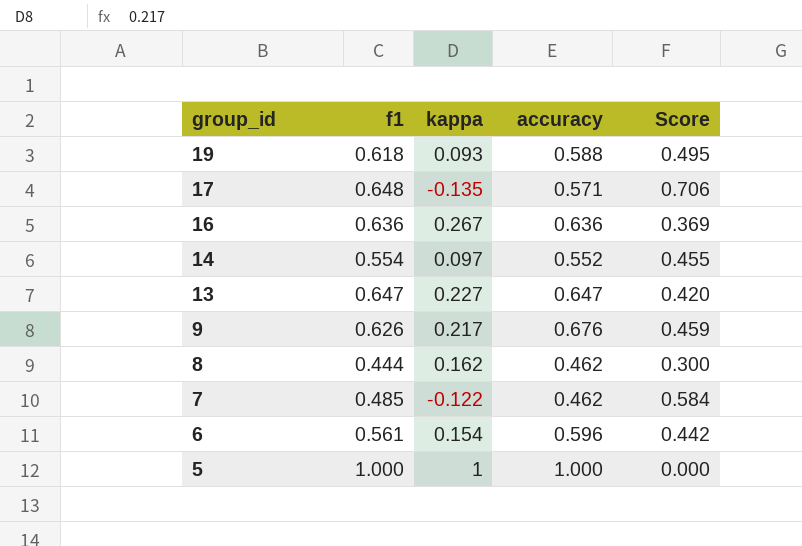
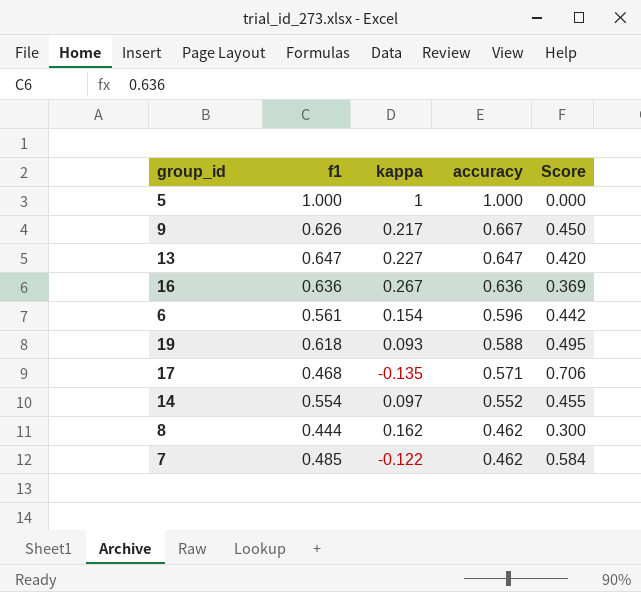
row order: group_id descending -> accuracy descending
9 | accuracy: 0.676 -> 0.667
9 | Score: 0.459 -> 0.450
17 | f1: 0.648 -> 0.468

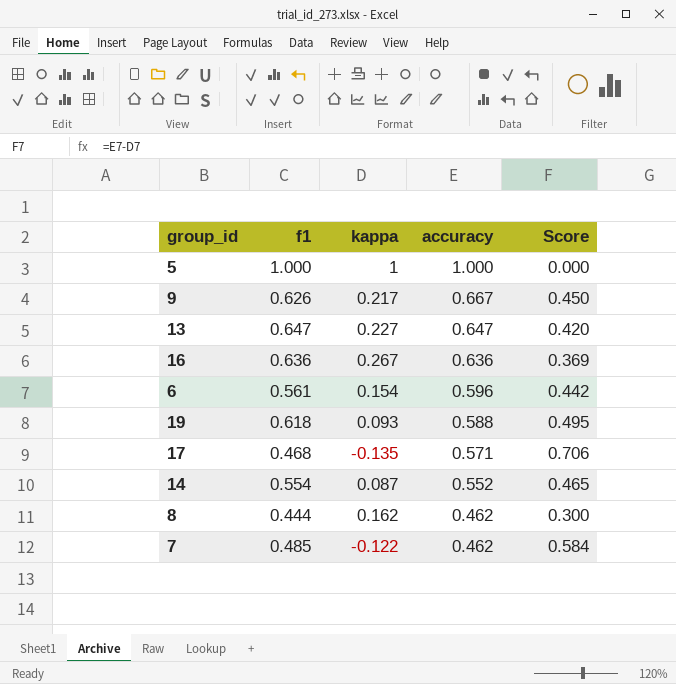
14 | kappa: 0.097 -> 0.087
14 | Score: 0.455 -> 0.465

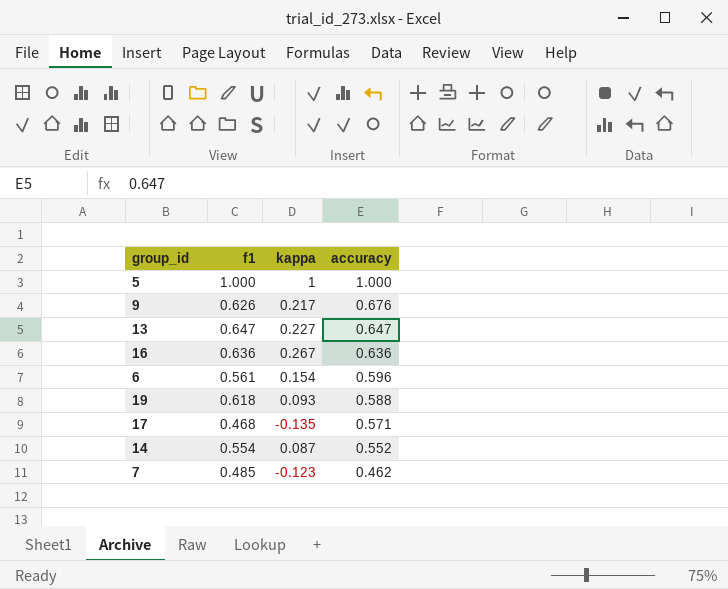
column Score | formula: [accuracy] - [kappa] -> none
row 8: 0.444 | 0.162 | 0.462 | 0.300 -> none
9 | accuracy: 0.667 -> 0.676
7 | kappa: -0.122 -> -0.123

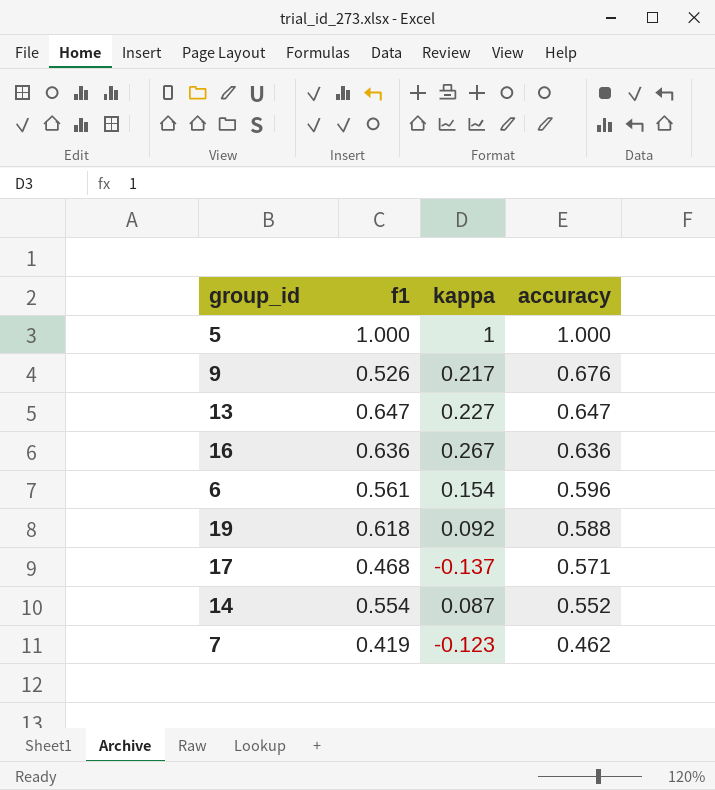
9 | f1: 0.626 -> 0.526
19 | kappa: 0.093 -> 0.092
17 | kappa: -0.135 -> -0.137
7 | f1: 0.485 -> 0.419

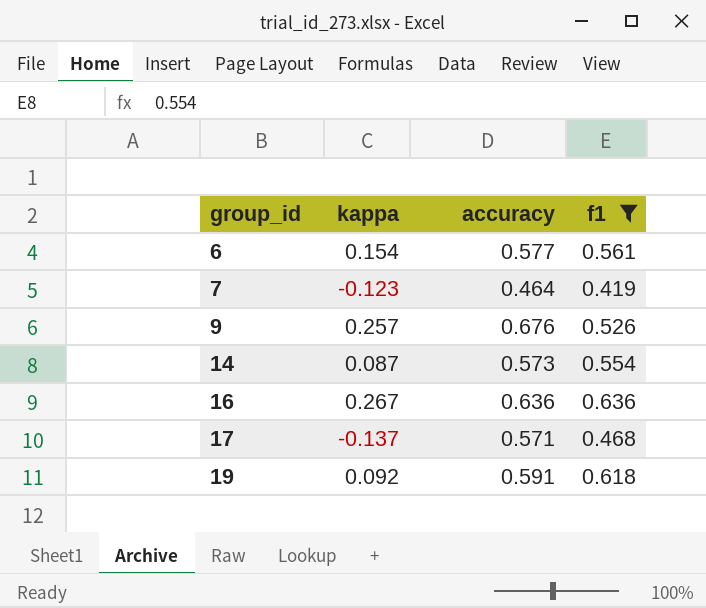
filter: none -> f1 <= 0.636
row order: accuracy descending -> group_id ascending
column f1 | position: 2 -> 4
6 | accuracy: 0.596 -> 0.577
7 | accuracy: 0.462 -> 0.464
9 | kappa: 0.217 -> 0.257
14 | accuracy: 0.552 -> 0.573
19 | accuracy: 0.588 -> 0.591

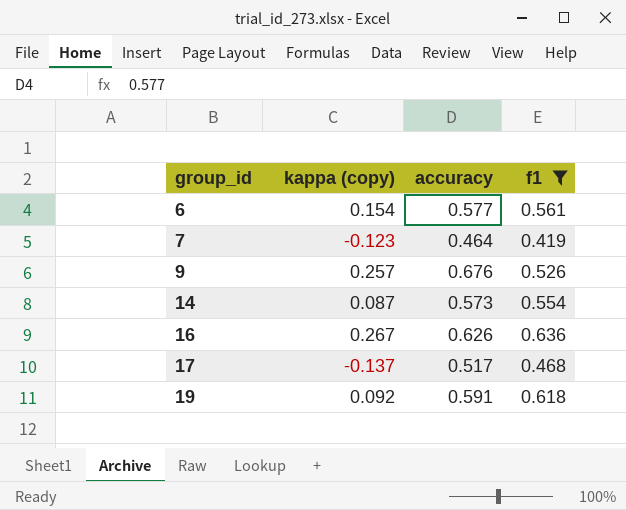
column name: kappa -> kappa (copy)
16 | accuracy: 0.636 -> 0.626
17 | accuracy: 0.571 -> 0.517

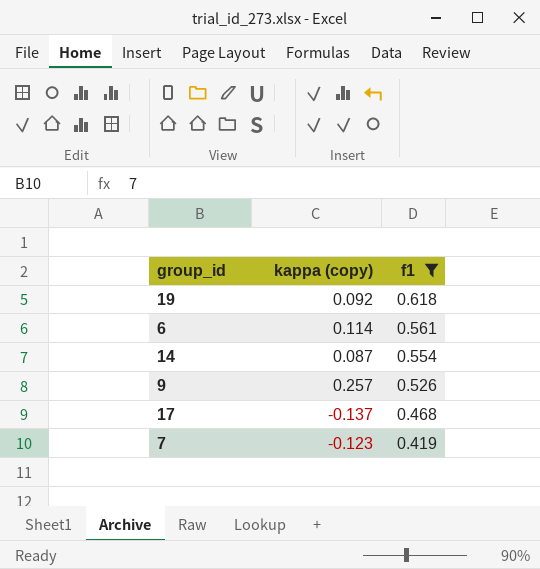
row order: group_id ascending -> f1 descending
column accuracy | position: 3 -> none
row 16: 0.267 | 0.626 | 0.636 -> none
6 | kappa (copy): 0.154 -> 0.114

